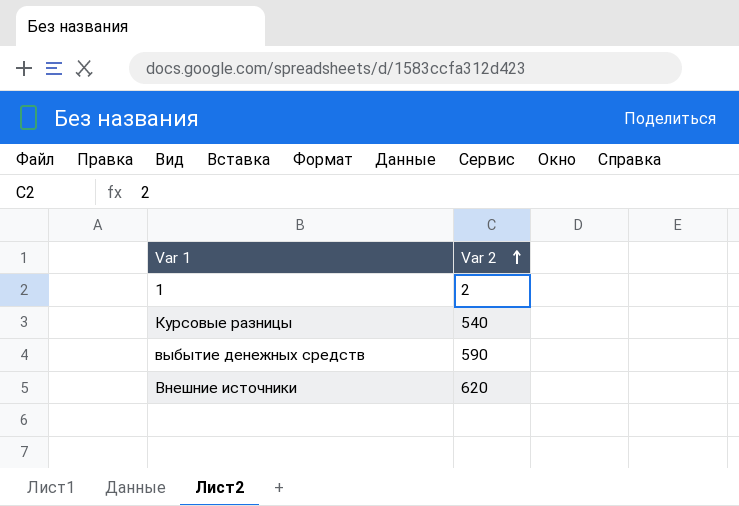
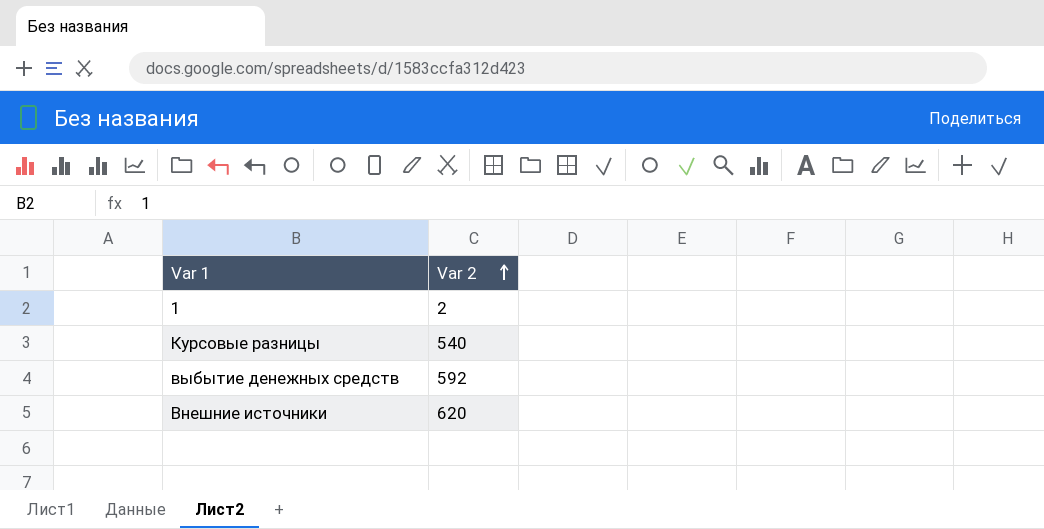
выбытие денежных средств | Var 2: 590 -> 592

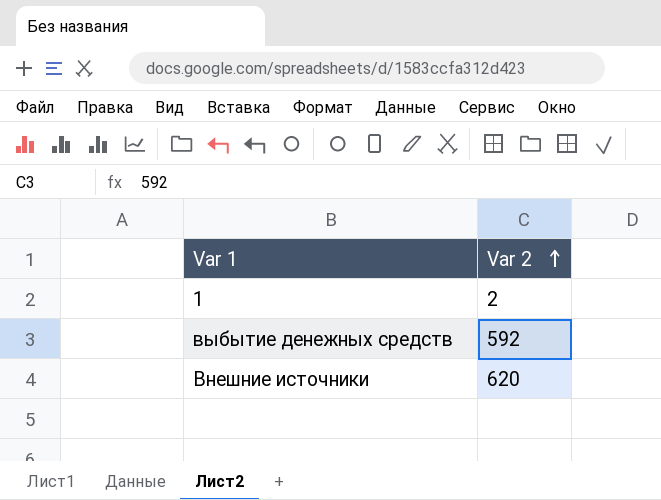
row Курсовые разницы: 540 -> none

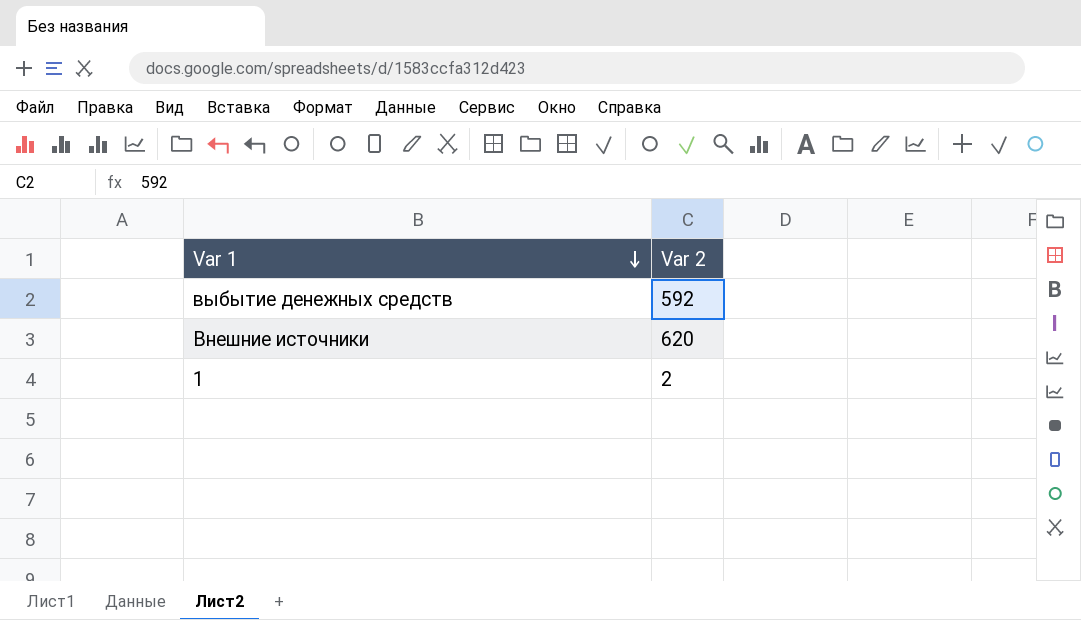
row order: Var 2 ascending -> Var 1 descending

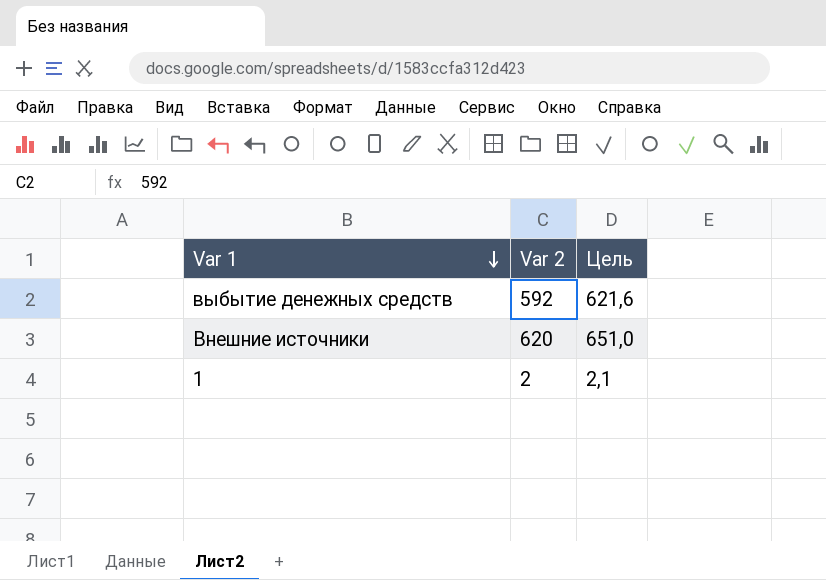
column Цель | formula: none -> [Var 2] * 1,05

